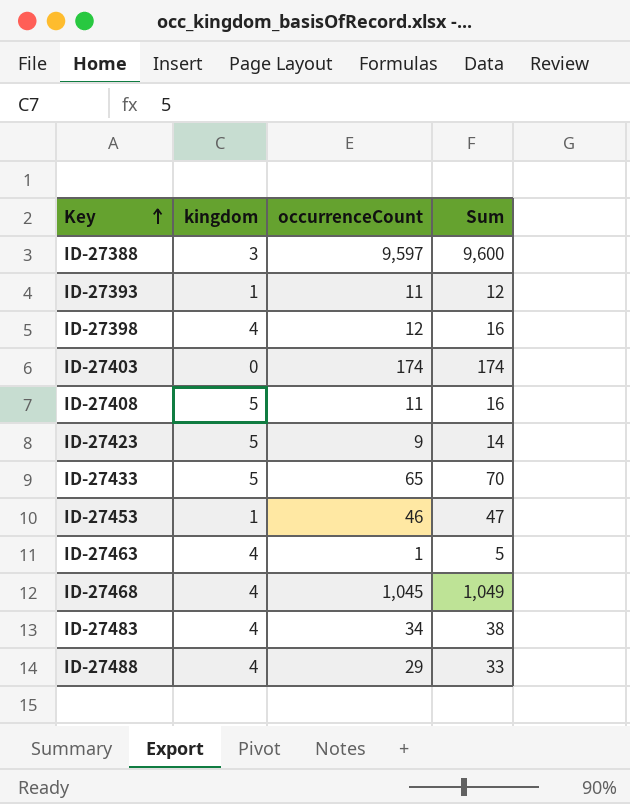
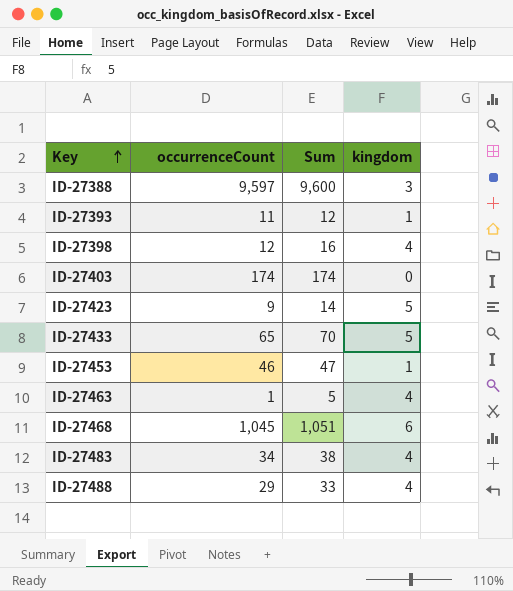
column kingdom | position: 2 -> 4
row ID-27408: 5 | 11 | 16 -> none
ID-27468 | Sum: 1,049 -> 1,051
ID-27468 | kingdom: 4 -> 6

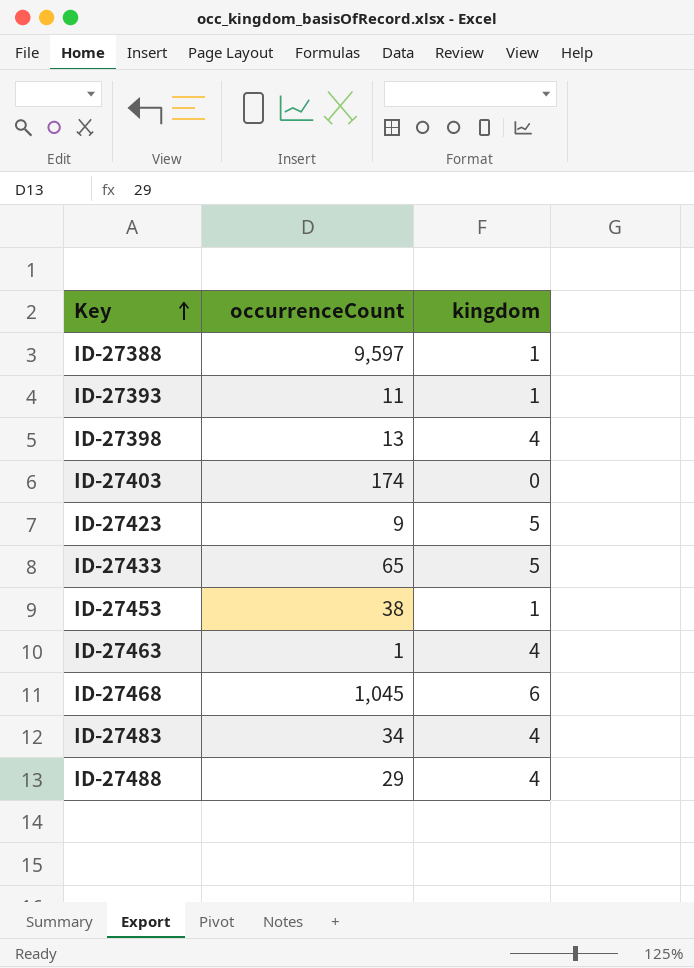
column Sum | formula: [occurrenceCount] + [kingdom] -> none
ID-27388 | kingdom: 3 -> 1
ID-27398 | occurrenceCount: 12 -> 13
ID-27453 | occurrenceCount: 46 -> 38

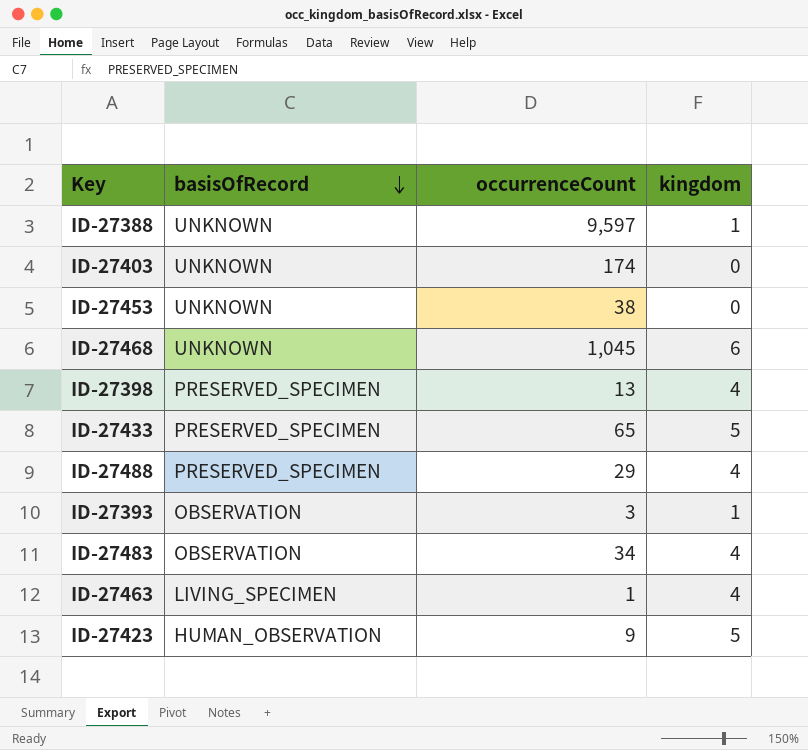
row order: Key ascending -> basisOfRecord descending
column basisOfRecord | position: none -> 2
ID-27453 | kingdom: 1 -> 0
ID-27393 | occurrenceCount: 11 -> 3

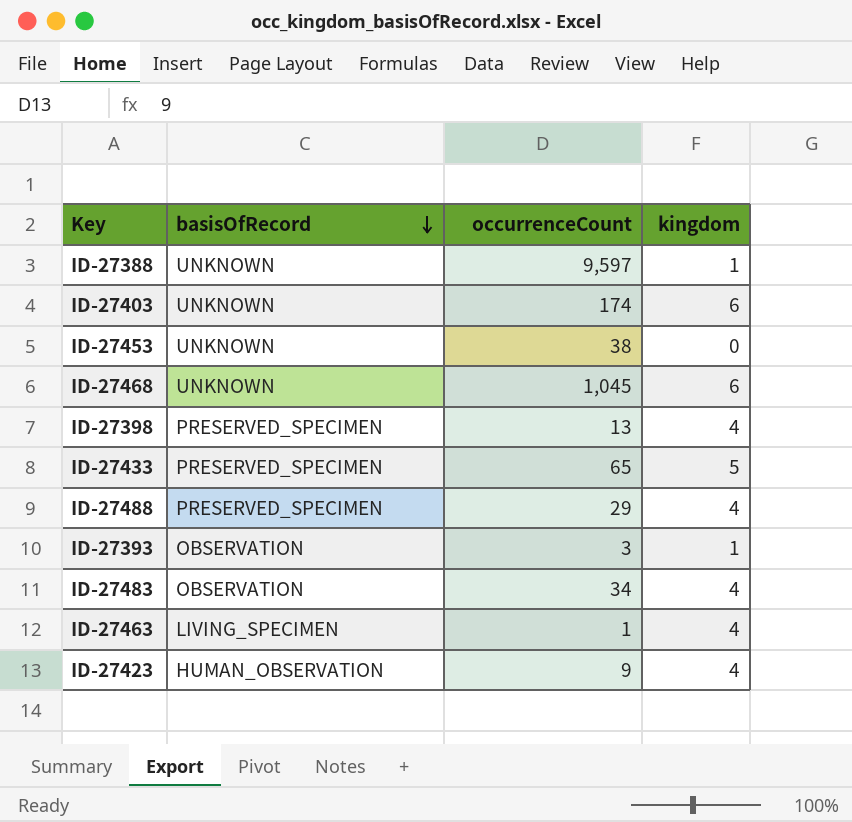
ID-27403 | kingdom: 0 -> 6
ID-27423 | kingdom: 5 -> 4

